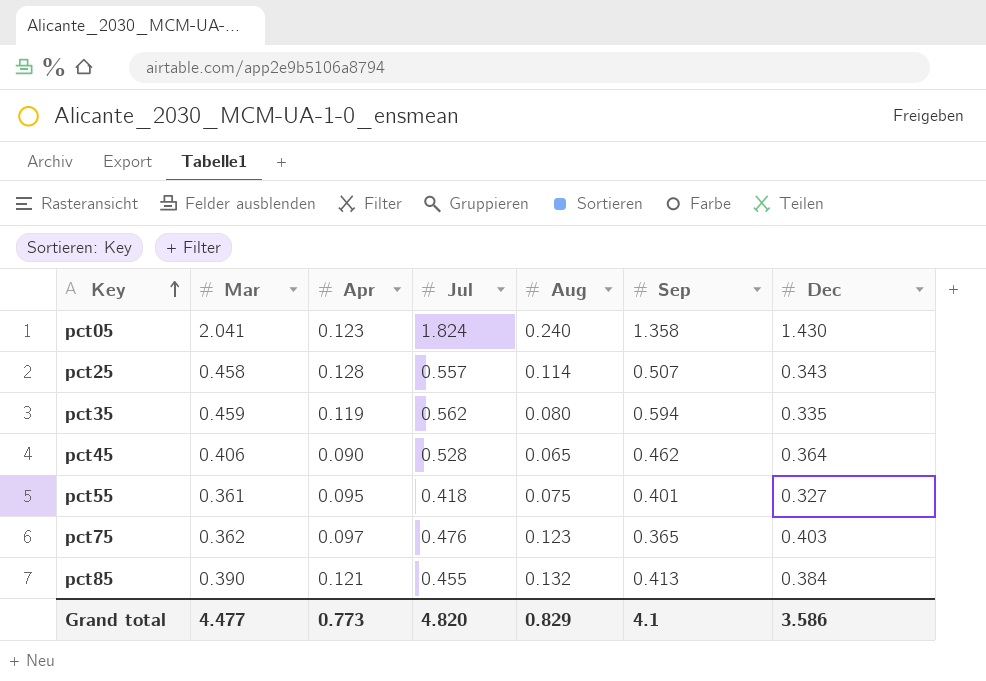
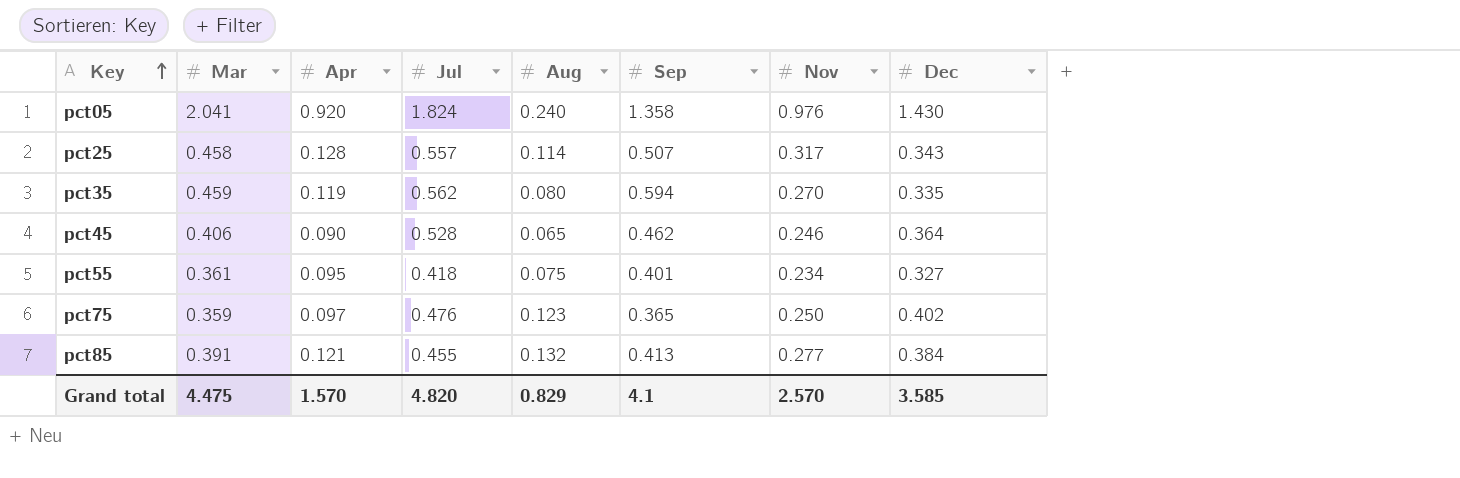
column Nov | position: none -> 7
pct05 | Apr: 0.123 -> 0.920
pct75 | Mar: 0.362 -> 0.359
pct75 | Dec: 0.403 -> 0.402
pct85 | Mar: 0.390 -> 0.391
Grand total | Mar: 4.477 -> 4.475
Grand total | Apr: 0.773 -> 1.570
Grand total | Dec: 3.586 -> 3.585

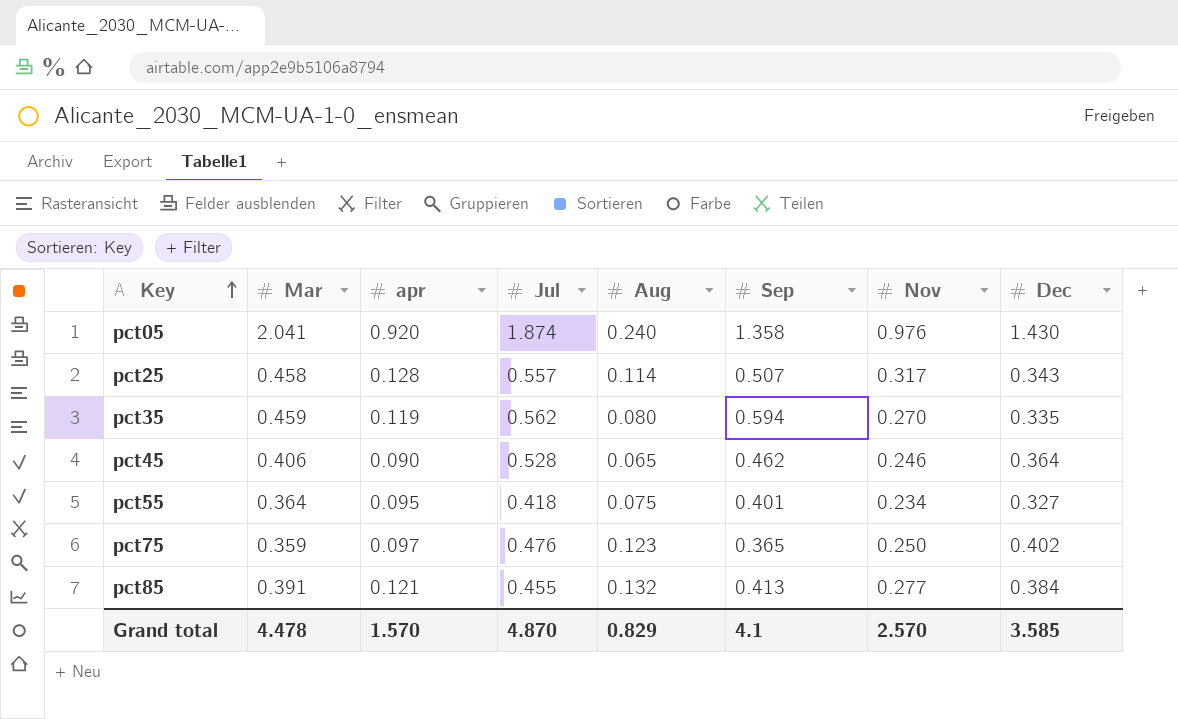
column name: Apr -> apr
pct05 | Jul: 1.824 -> 1.874
pct55 | Mar: 0.361 -> 0.364
Grand total | Mar: 4.475 -> 4.478
Grand total | Jul: 4.820 -> 4.870

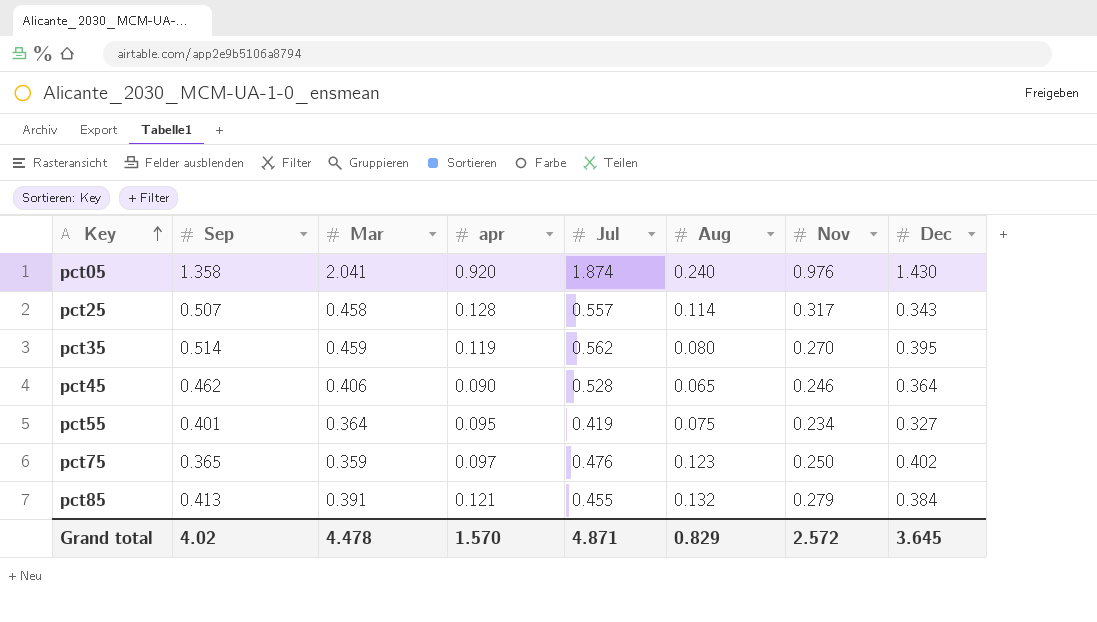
column Sep | position: 6 -> 2
pct35 | Sep: 0.594 -> 0.514
pct35 | Dec: 0.335 -> 0.395
pct55 | Jul: 0.418 -> 0.419
pct85 | Nov: 0.277 -> 0.279
Grand total | Sep: 4.1 -> 4.02
Grand total | Jul: 4.870 -> 4.871
Grand total | Nov: 2.570 -> 2.572
Grand total | Dec: 3.585 -> 3.645

